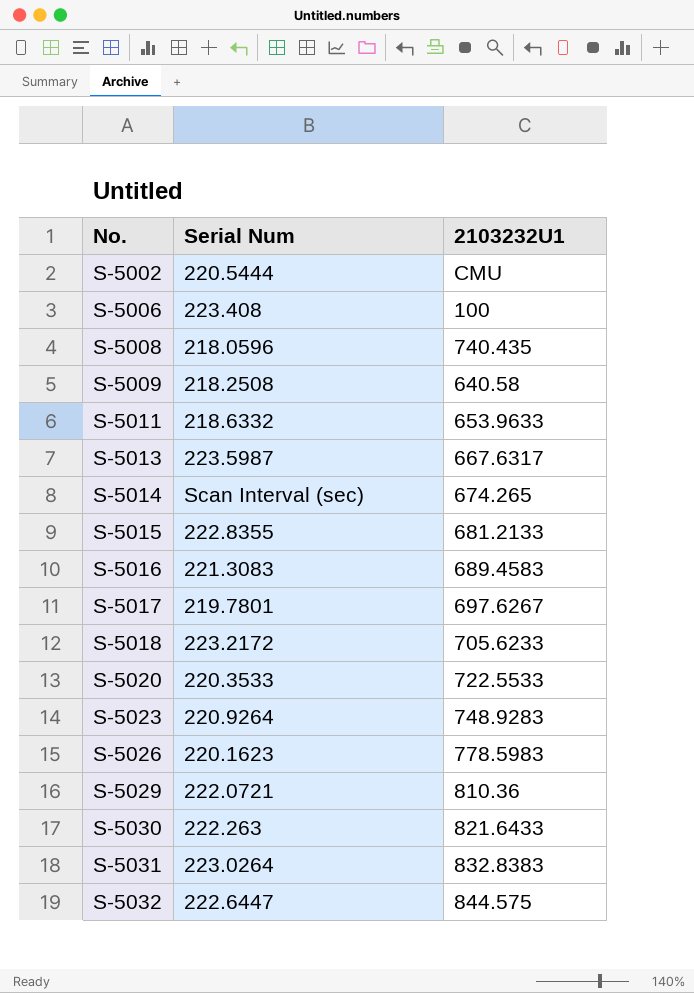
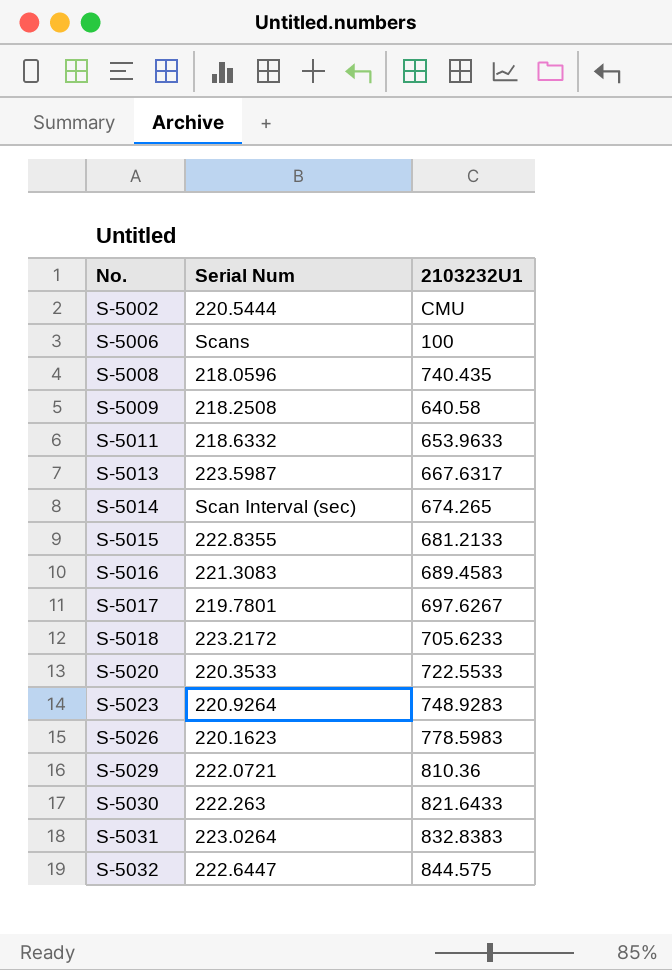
S-5006 | Serial Num: 223.408 -> Scans

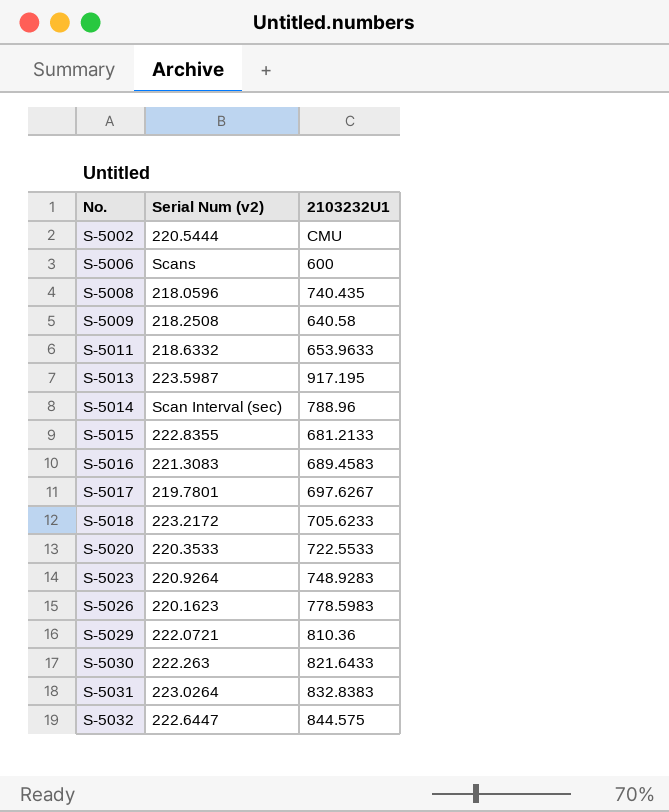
column name: Serial Num -> Serial Num (v2)
S-5006 | 2103232U1: 100 -> 600
S-5013 | 2103232U1: 667.6317 -> 917.195
S-5014 | 2103232U1: 674.265 -> 788.96

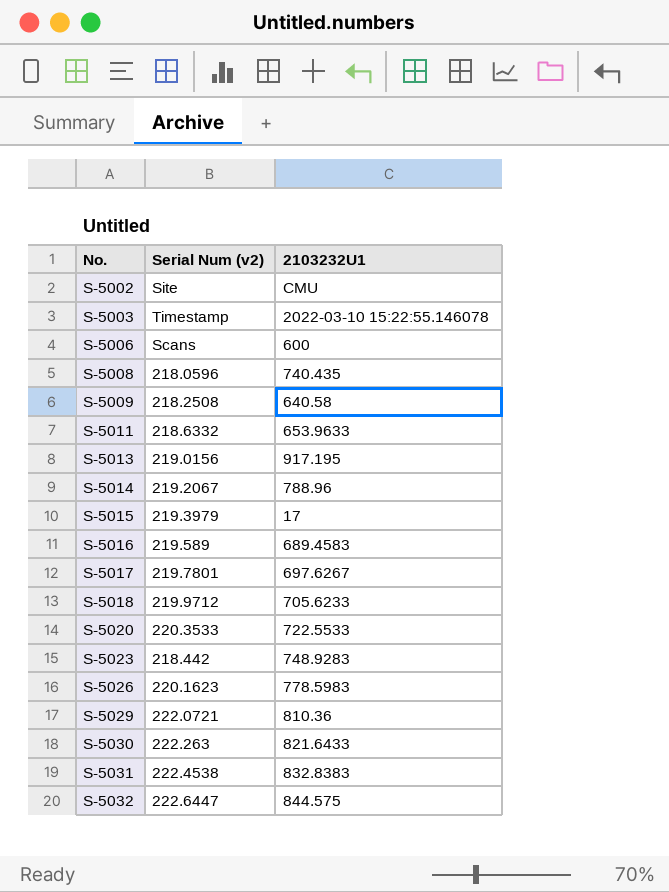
S-5002 | Serial Num (v2): 220.5444 -> Site
row S-5003: none -> Timestamp | 2022-03-10 15:22:55.146078
S-5013 | Serial Num (v2): 223.5987 -> 219.0156
S-5014 | Serial Num (v2): Scan Interval (sec) -> 219.2067
S-5015 | Serial Num (v2): 222.8355 -> 219.3979
S-5015 | 2103232U1: 681.2133 -> 17
S-5016 | Serial Num (v2): 221.3083 -> 219.589
S-5018 | Serial Num (v2): 223.2172 -> 219.9712
S-5023 | Serial Num (v2): 220.9264 -> 218.442
S-5031 | Serial Num (v2): 223.0264 -> 222.4538

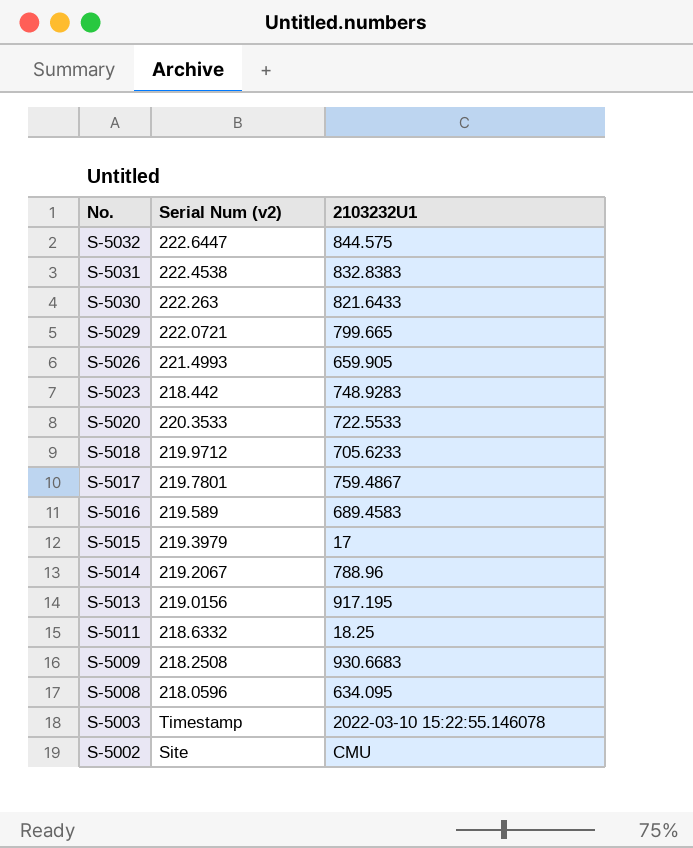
row order: No. ascending -> No. descending
row S-5006: Scans | 600 -> none
S-5029 | 2103232U1: 810.36 -> 799.665
S-5026 | Serial Num (v2): 220.1623 -> 221.4993
S-5026 | 2103232U1: 778.5983 -> 659.905
S-5017 | 2103232U1: 697.6267 -> 759.4867
S-5011 | 2103232U1: 653.9633 -> 18.25
S-5009 | 2103232U1: 640.58 -> 930.6683
S-5008 | 2103232U1: 740.435 -> 634.095

